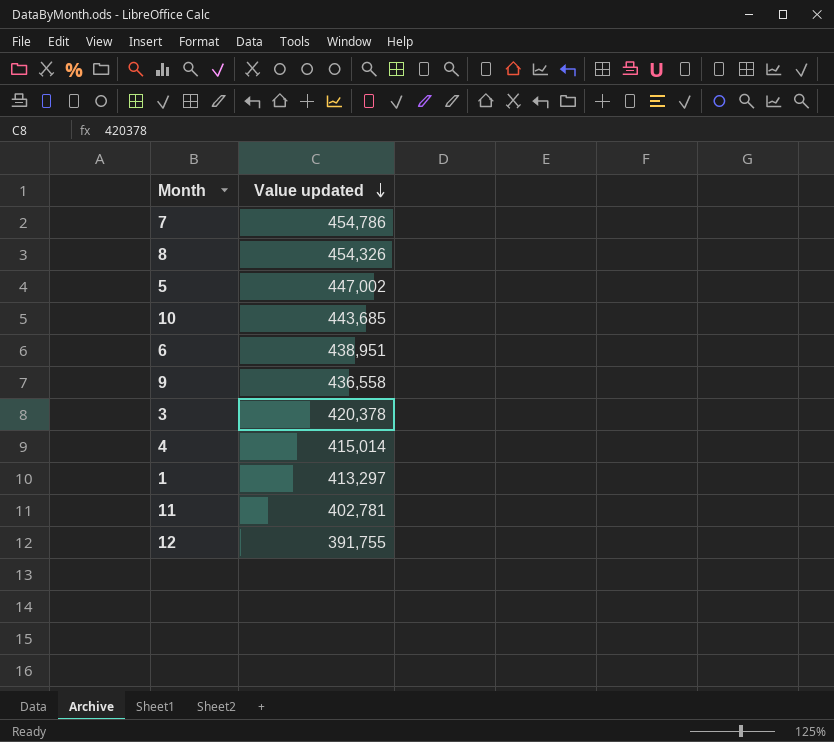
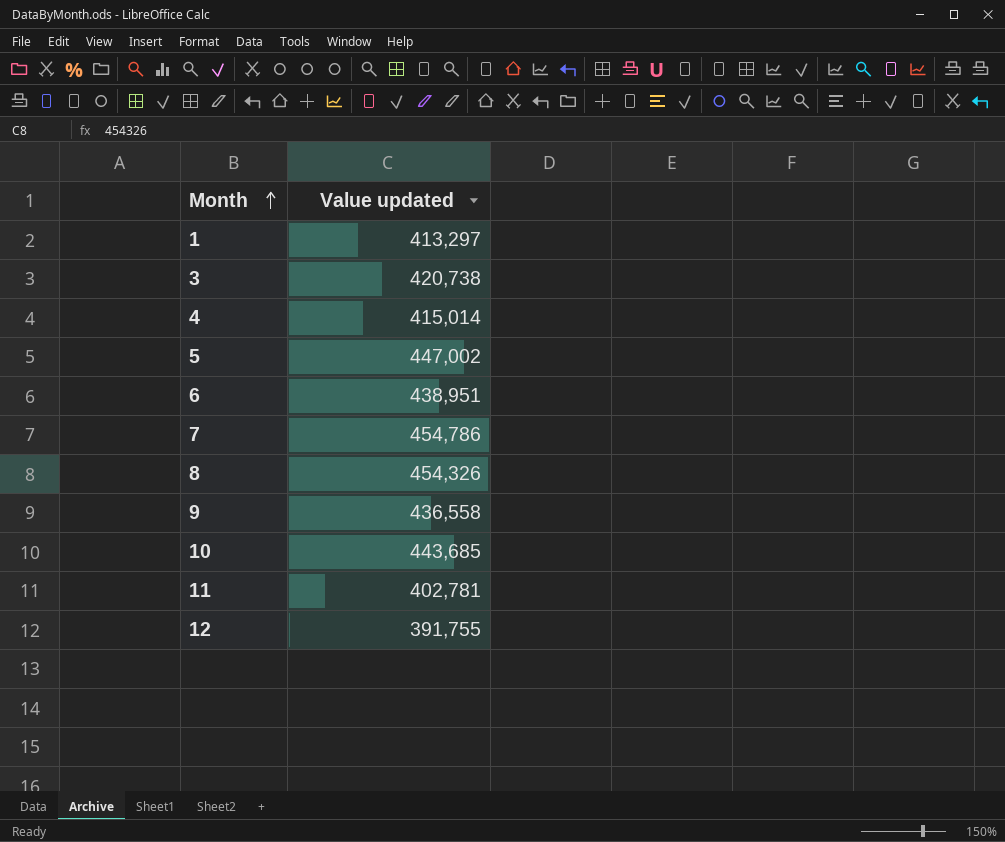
row order: Value updated descending -> Month ascending
3 | Value updated: 420,378 -> 420,738

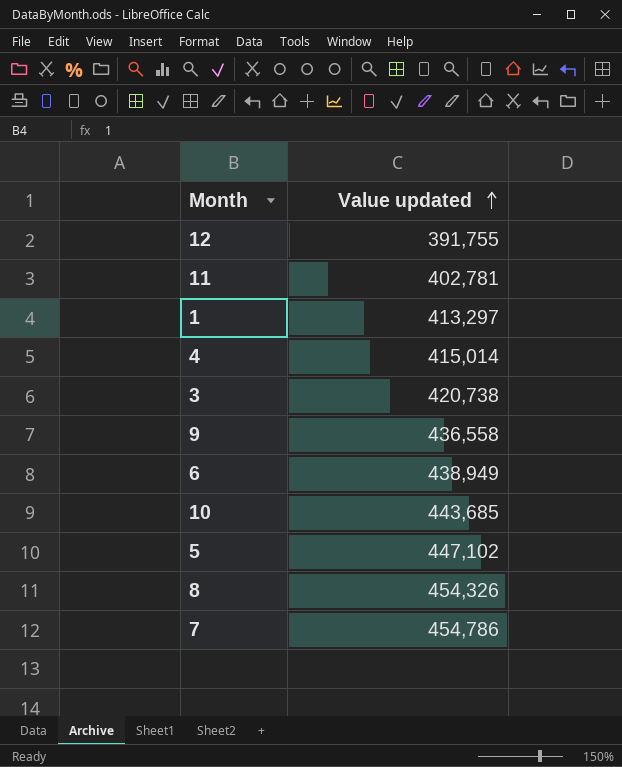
row order: Month ascending -> Value updated ascending
6 | Value updated: 438,951 -> 438,949
5 | Value updated: 447,002 -> 447,102

